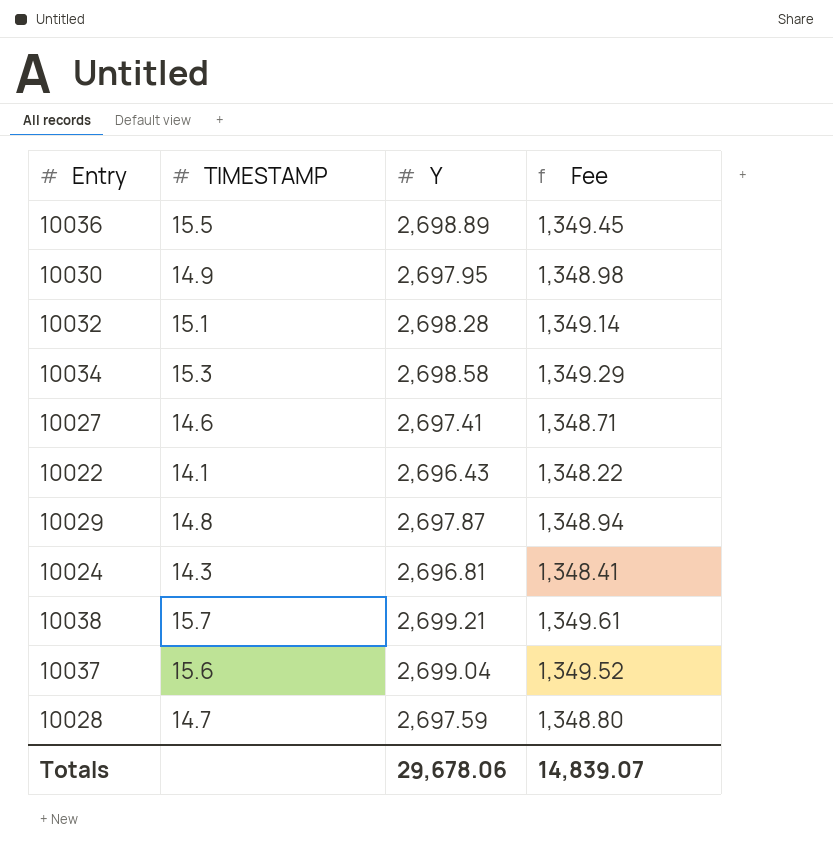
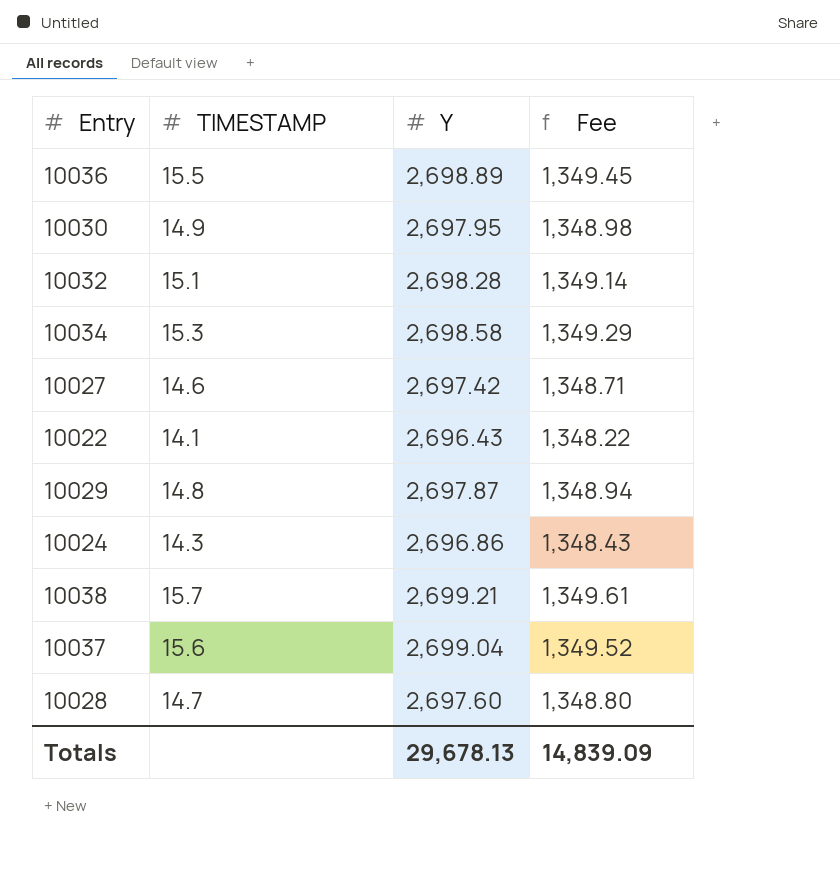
10027 | Y: 2,697.41 -> 2,697.42
10024 | Y: 2,696.81 -> 2,696.86
10024 | Fee: 1,348.41 -> 1,348.43
10028 | Y: 2,697.59 -> 2,697.60
Totals | Y: 29,678.06 -> 29,678.13
Totals | Fee: 14,839.07 -> 14,839.09

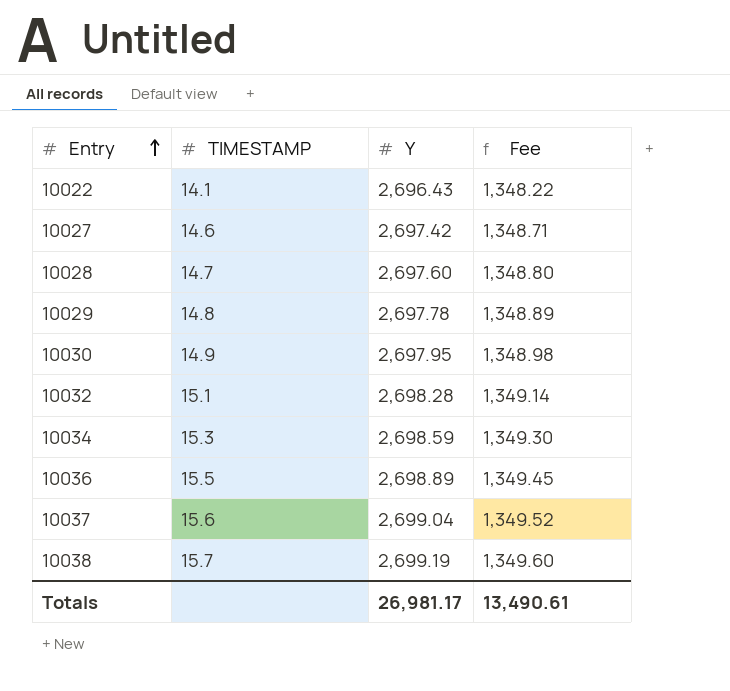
row order: none -> Entry ascending
row 10024: 14.3 | 2,696.86 | 1,348.43 -> none
10029 | Y: 2,697.87 -> 2,697.78
10029 | Fee: 1,348.94 -> 1,348.89
10034 | Y: 2,698.58 -> 2,698.59
10034 | Fee: 1,349.29 -> 1,349.30
10038 | Y: 2,699.21 -> 2,699.19
10038 | Fee: 1,349.61 -> 1,349.60
Totals | Y: 29,678.13 -> 26,981.17
Totals | Fee: 14,839.09 -> 13,490.61

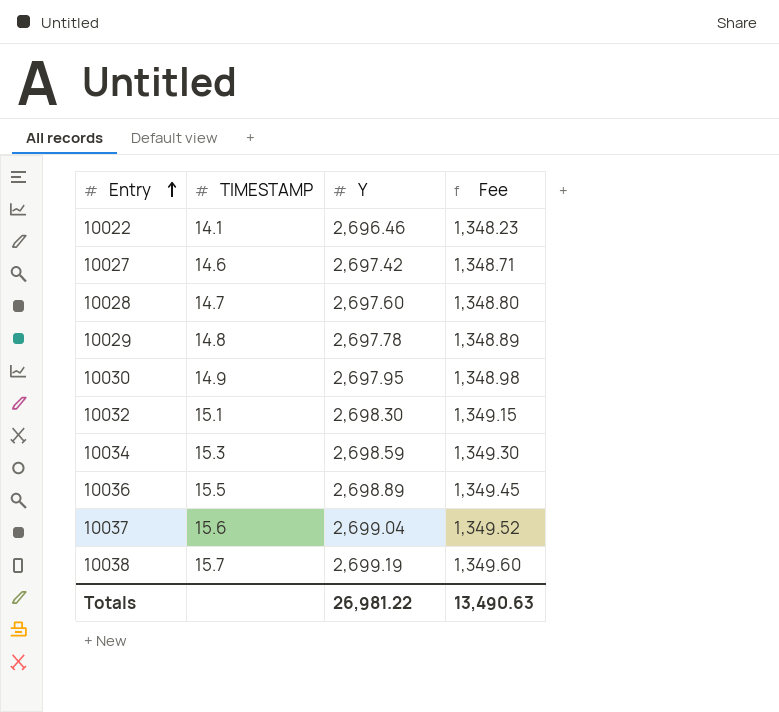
10022 | Y: 2,696.43 -> 2,696.46
10022 | Fee: 1,348.22 -> 1,348.23
10032 | Y: 2,698.28 -> 2,698.30
10032 | Fee: 1,349.14 -> 1,349.15
Totals | Y: 26,981.17 -> 26,981.22
Totals | Fee: 13,490.61 -> 13,490.63

